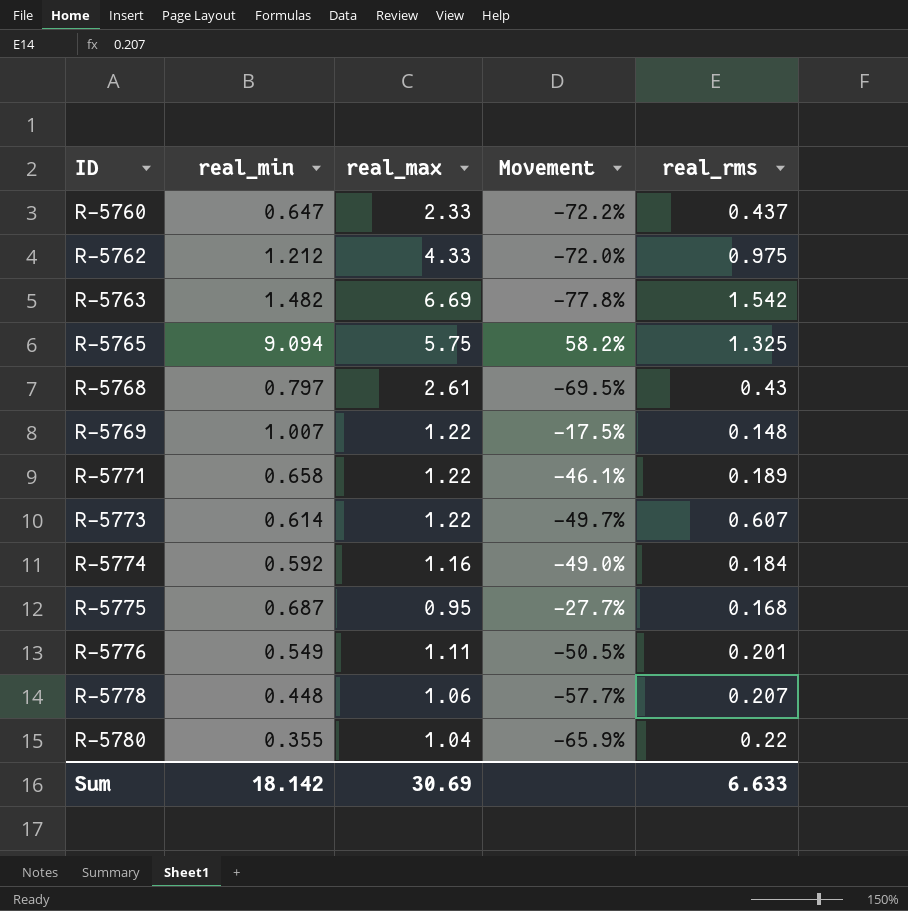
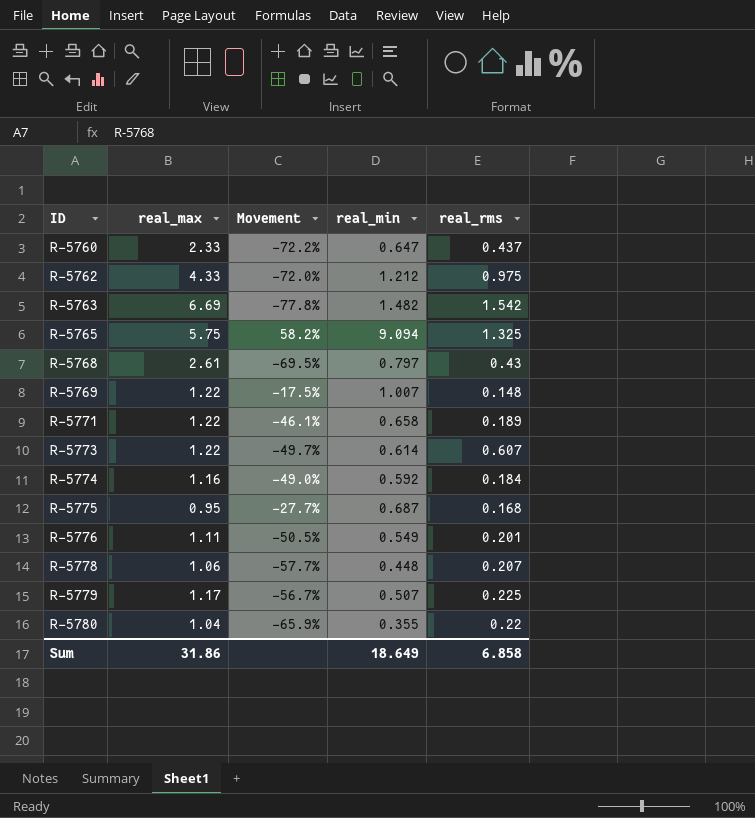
column real_min | position: 2 -> 4
row R-5779: none -> 1.17 | -56.7% | 0.507 | 0.225
Sum | real_max: 30.69 -> 31.86
Sum | real_min: 18.142 -> 18.649
Sum | real_rms: 6.633 -> 6.858

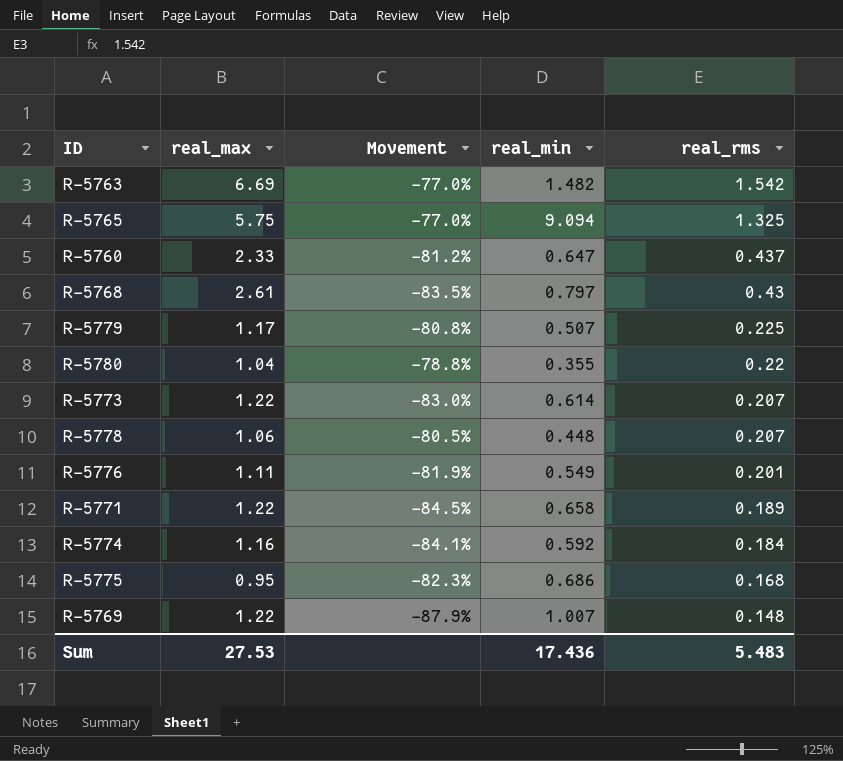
row order: ID ascending -> real_rms descending
column Movement | formula: ([real_min] - [real_max]) / [real_max] -> ([real_rms] - [real_max]) / [real_max]
row R-5762: 4.33 | -72.0% | 1.212 | 0.975 -> none
R-5773 | real_rms: 0.607 -> 0.207
R-5775 | real_min: 0.687 -> 0.686
Sum | real_max: 31.86 -> 27.53
Sum | real_min: 18.649 -> 17.436
Sum | real_rms: 6.858 -> 5.483

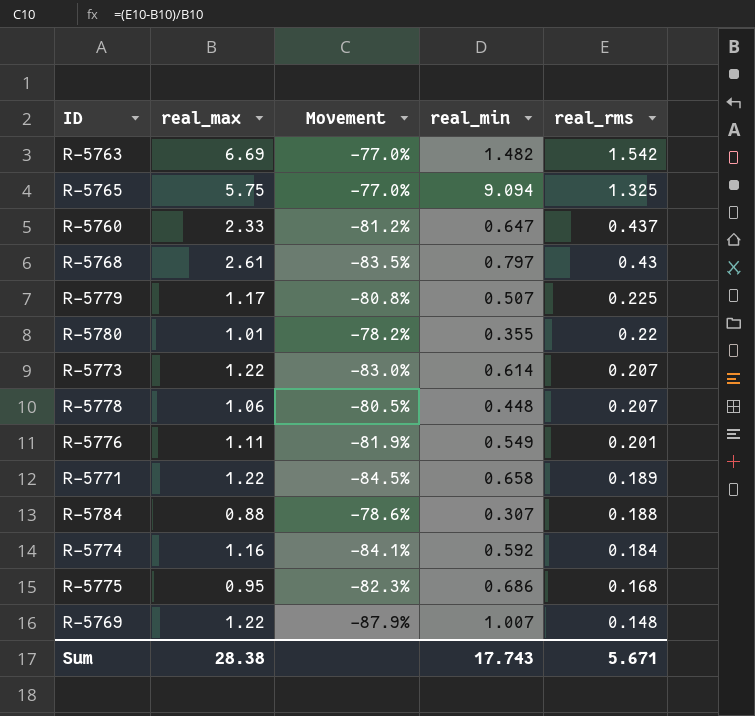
R-5780 | real_max: 1.04 -> 1.01
R-5780 | Movement: -78.8% -> -78.2%
row R-5784: none -> 0.88 | -78.6% | 0.307 | 0.188
Sum | real_max: 27.53 -> 28.38
Sum | real_min: 17.436 -> 17.743
Sum | real_rms: 5.483 -> 5.671

